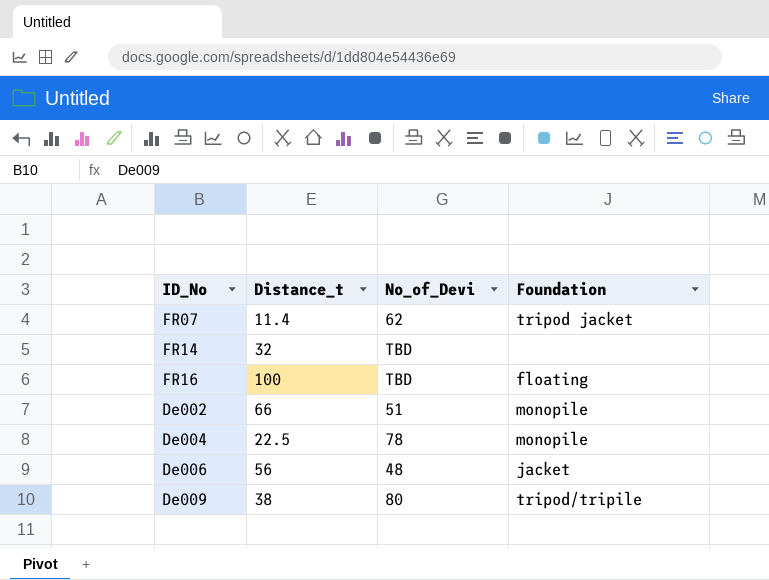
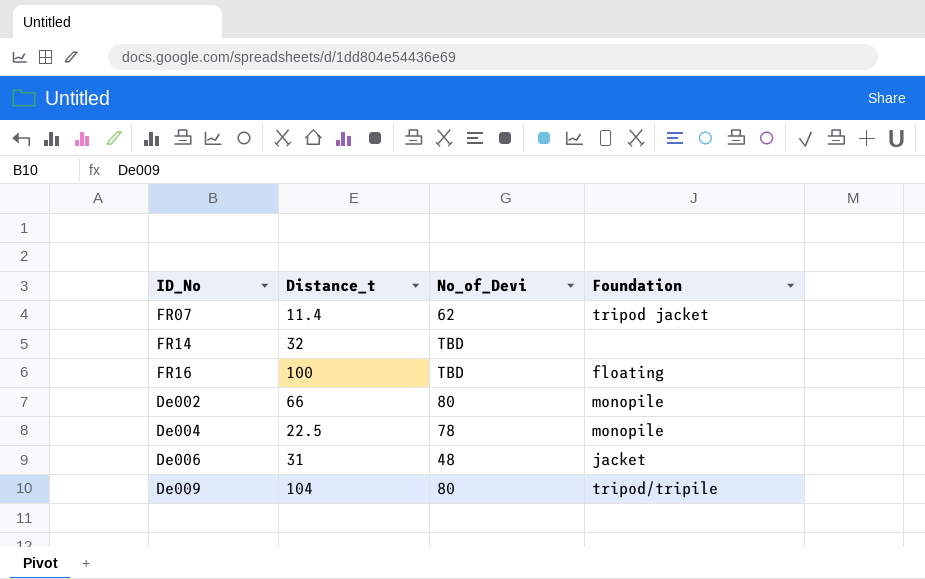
De002 | No_of_Devi: 51 -> 80
De006 | Distance_t: 56 -> 31
De009 | Distance_t: 38 -> 104

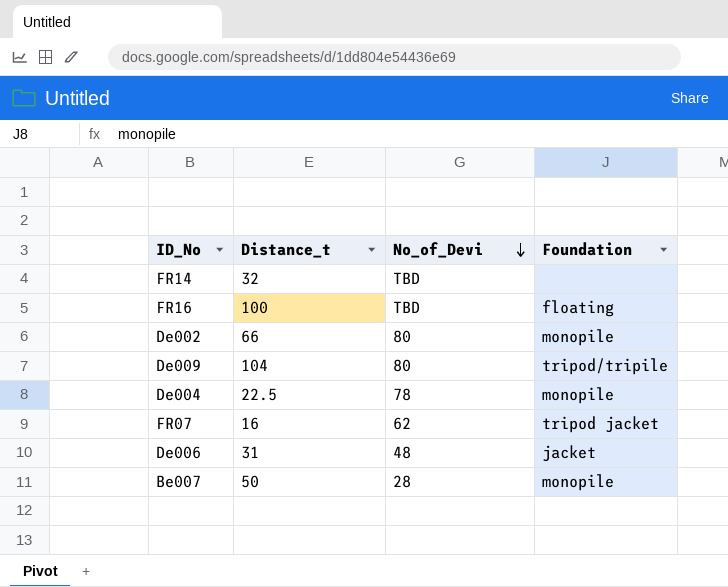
row order: none -> No_of_Devi descending
FR07 | Distance_t: 11.4 -> 16
row Be007: none -> 50 | 28 | monopile

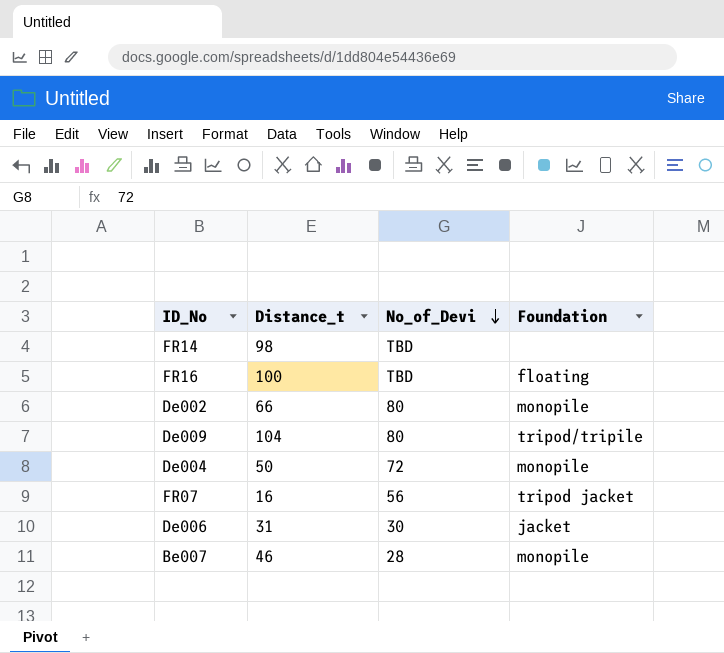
FR14 | Distance_t: 32 -> 98
De004 | Distance_t: 22.5 -> 50
De004 | No_of_Devi: 78 -> 72
FR07 | No_of_Devi: 62 -> 56
De006 | No_of_Devi: 48 -> 30
Be007 | Distance_t: 50 -> 46

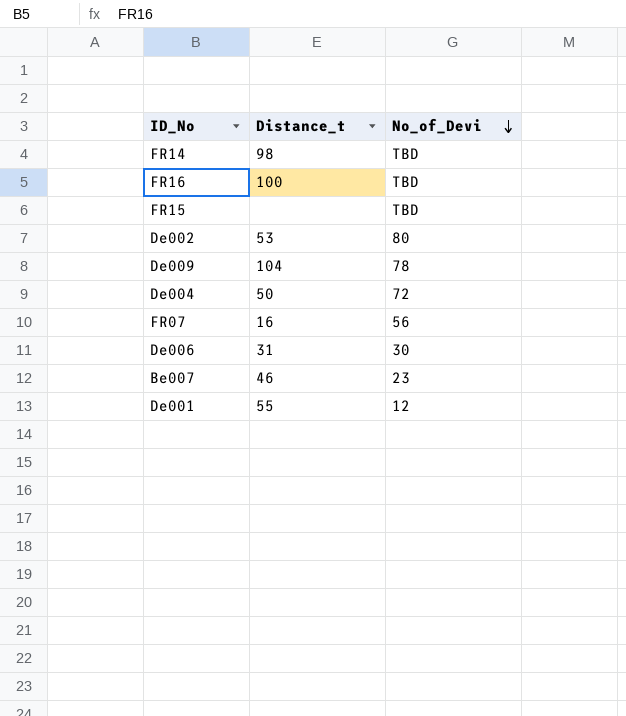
column Foundation | position: 4 -> none
row FR15: none -> none | TBD
De002 | Distance_t: 66 -> 53
De009 | No_of_Devi: 80 -> 78
Be007 | No_of_Devi: 28 -> 23
row De001: none -> 55 | 12

